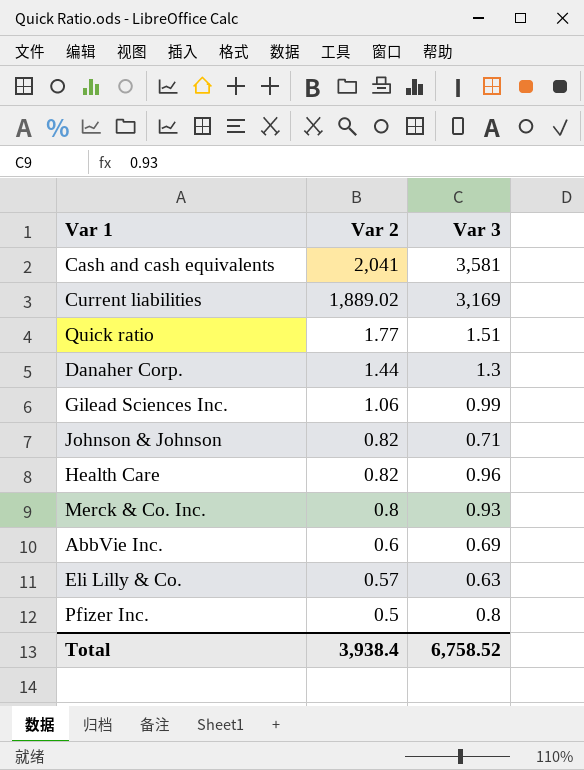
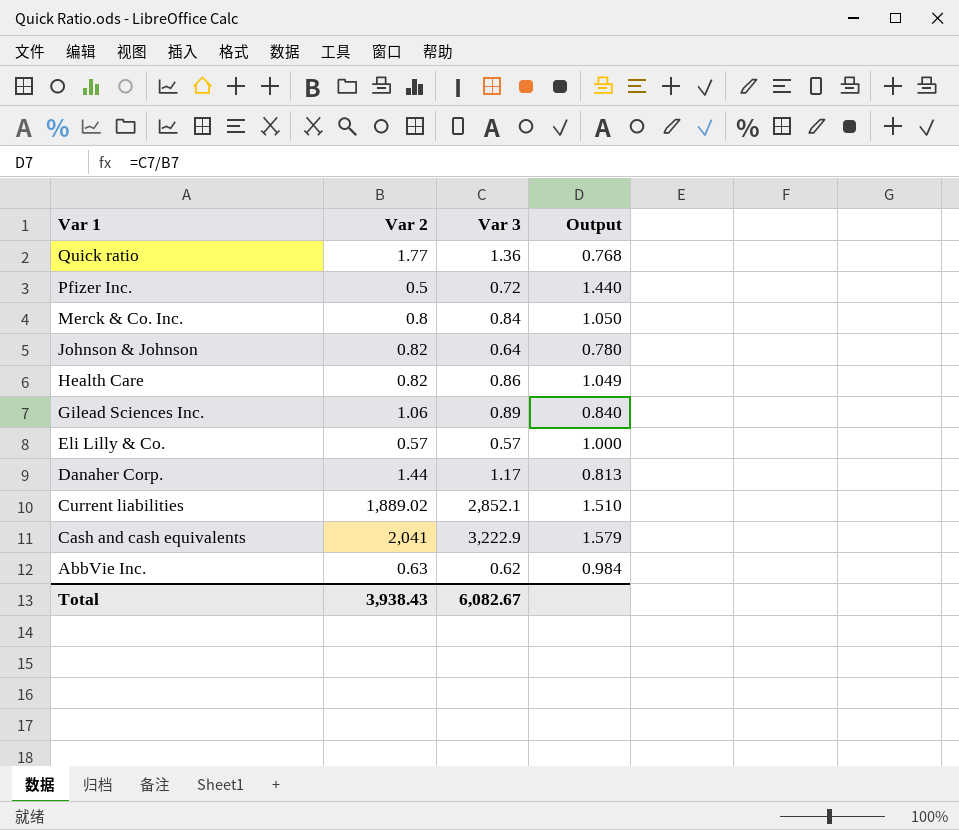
row order: Var 2 descending -> Var 1 descending
column Output | formula: none -> [Var 3] / [Var 2]
Quick ratio | Var 3: 1.51 -> 1.36
Pfizer Inc. | Var 3: 0.8 -> 0.72
Merck & Co. Inc. | Var 3: 0.93 -> 0.84
Johnson & Johnson | Var 3: 0.71 -> 0.64
Health Care | Var 3: 0.96 -> 0.86
Gilead Sciences Inc. | Var 3: 0.99 -> 0.89
Eli Lilly & Co. | Var 3: 0.63 -> 0.57
Danaher Corp. | Var 3: 1.3 -> 1.17
Current liabilities | Var 3: 3,169 -> 2,852.1
Cash and cash equivalents | Var 3: 3,581 -> 3,222.9
AbbVie Inc. | Var 2: 0.6 -> 0.63
AbbVie Inc. | Var 3: 0.69 -> 0.62
Total | Var 2: 3,938.4 -> 3,938.43
Total | Var 3: 6,758.52 -> 6,082.67

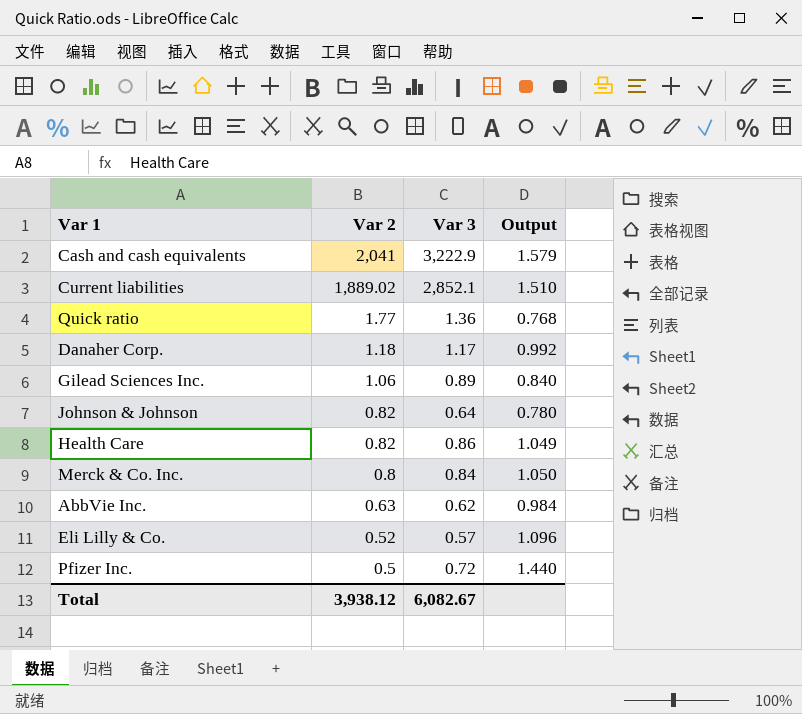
row order: Var 1 descending -> Var 2 descending
Danaher Corp. | Var 2: 1.44 -> 1.18
Danaher Corp. | Output: 0.813 -> 0.992
Eli Lilly & Co. | Var 2: 0.57 -> 0.52
Eli Lilly & Co. | Output: 1.000 -> 1.096
Total | Var 2: 3,938.43 -> 3,938.12

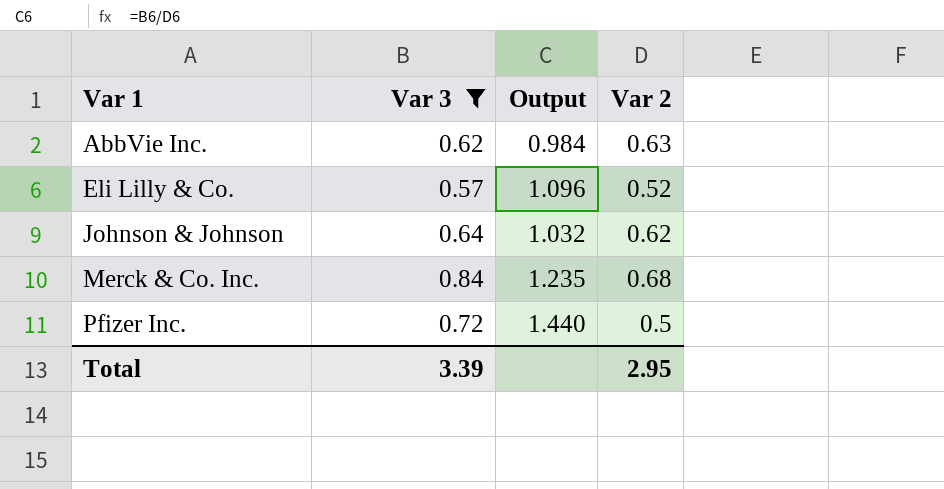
filter: none -> Var 3 <= 0.84
row order: Var 2 descending -> Var 1 ascending
column Var 2 | position: 2 -> 4
Johnson & Johnson | Output: 0.780 -> 1.032
Johnson & Johnson | Var 2: 0.82 -> 0.62
Merck & Co. Inc. | Output: 1.050 -> 1.235
Merck & Co. Inc. | Var 2: 0.8 -> 0.68
Total | Var 3: 6,082.67 -> 3.39
Total | Var 2: 3,938.12 -> 2.95

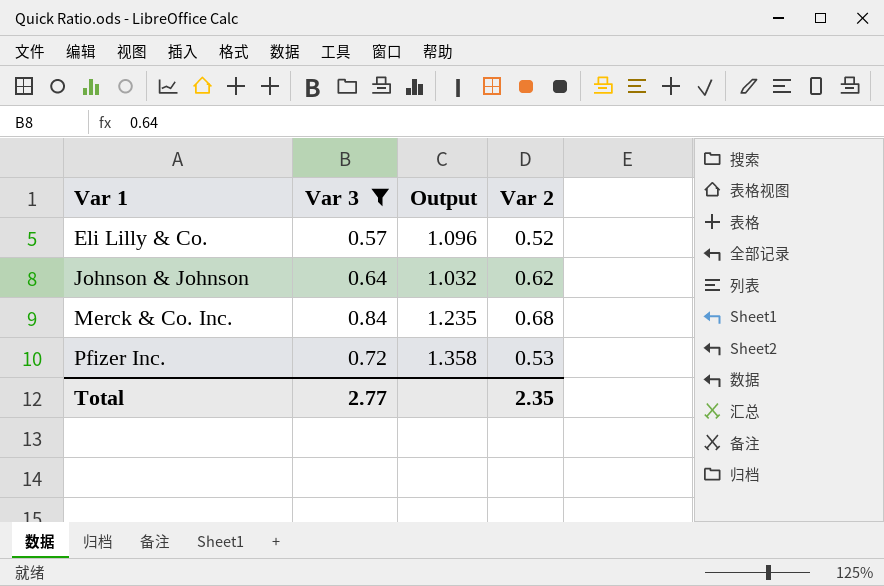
row AbbVie Inc.: 0.62 | 0.984 | 0.63 -> none
Pfizer Inc. | Output: 1.440 -> 1.358
Pfizer Inc. | Var 2: 0.5 -> 0.53
Total | Var 3: 3.39 -> 2.77
Total | Var 2: 2.95 -> 2.35

